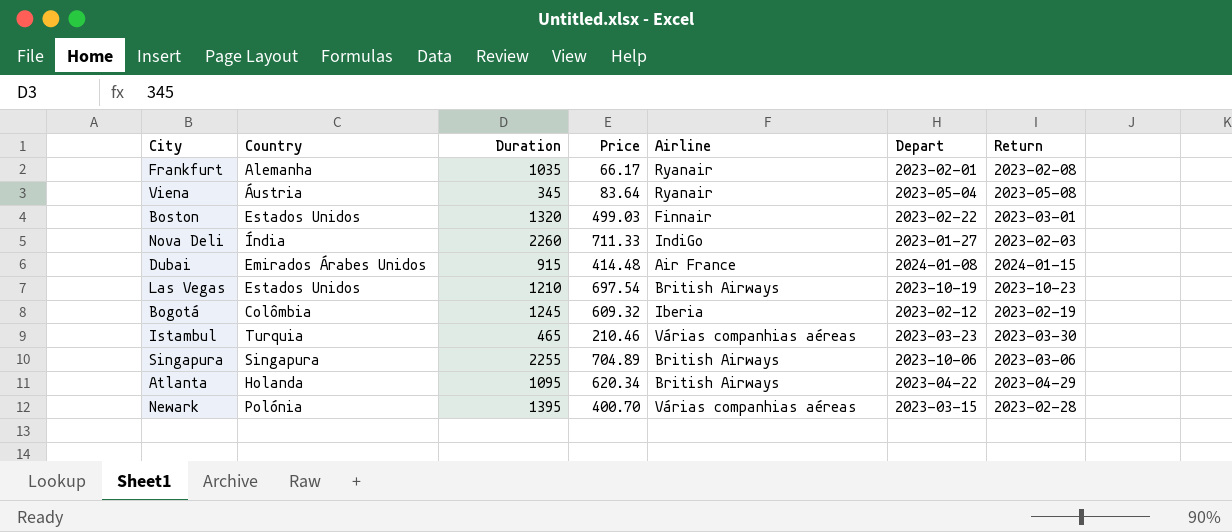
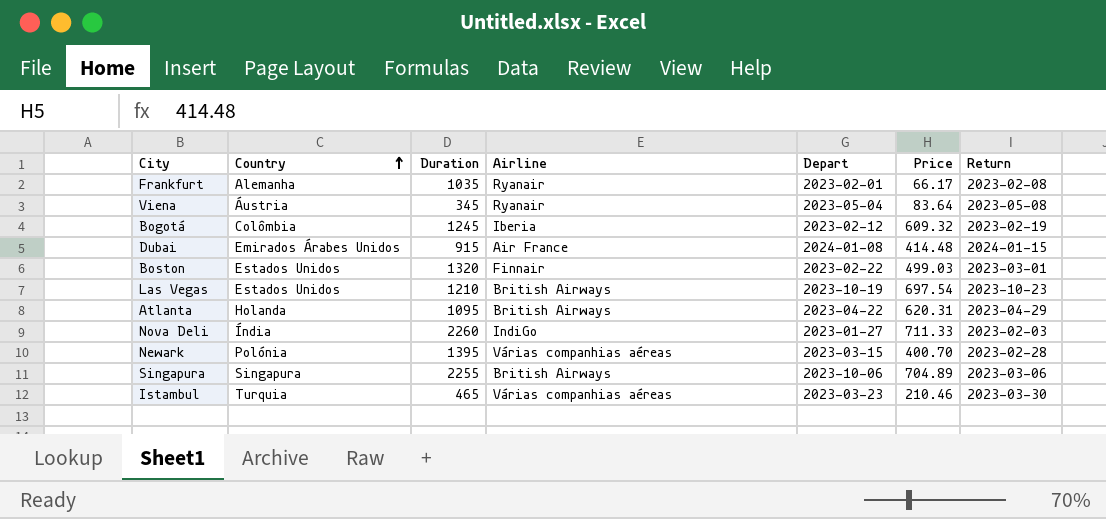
row order: none -> Country ascending
column Price | position: 4 -> 6
Atlanta | Price: 620.34 -> 620.31

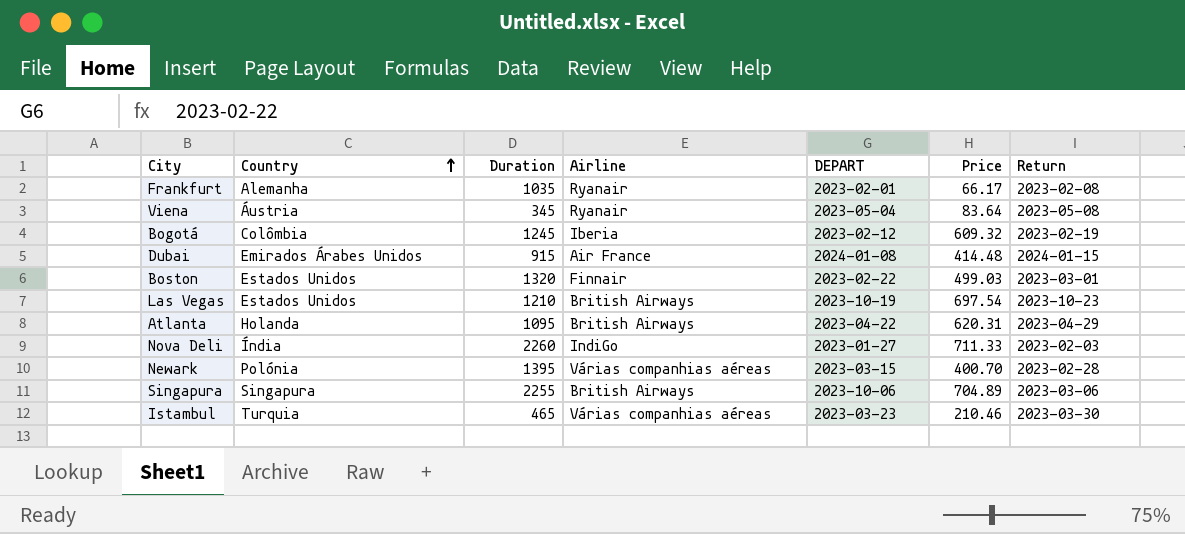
column name: Depart -> DEPART

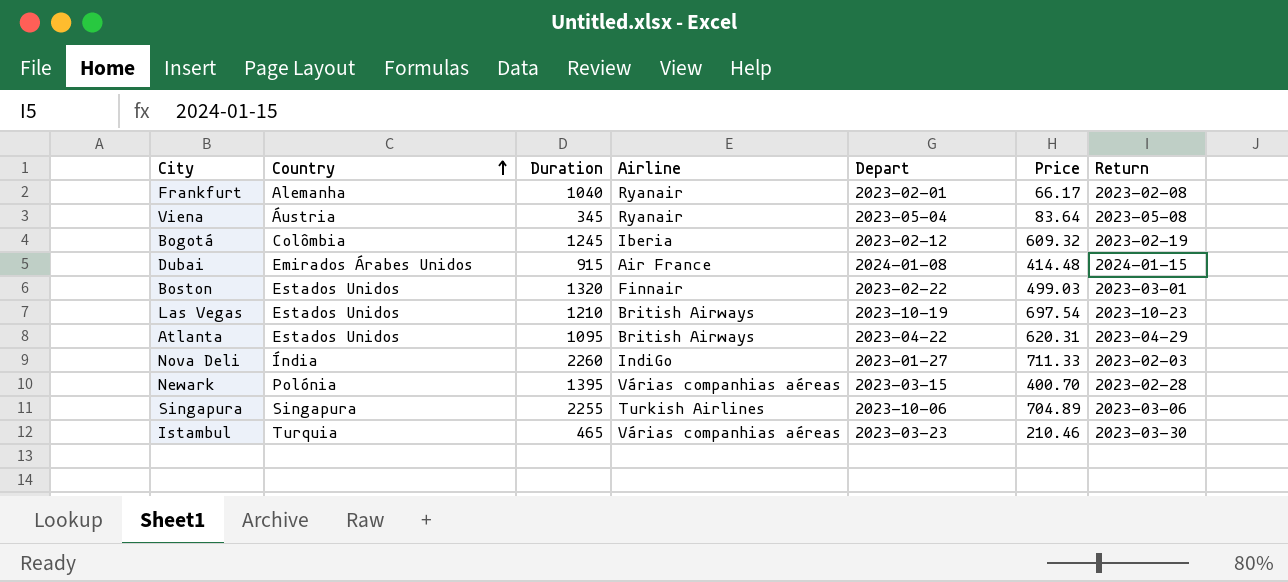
column name: DEPART -> Depart
Frankfurt | Duration: 1035 -> 1040
Atlanta | Country: Holanda -> Estados Unidos
Singapura | Airline: British Airways -> Turkish Airlines

